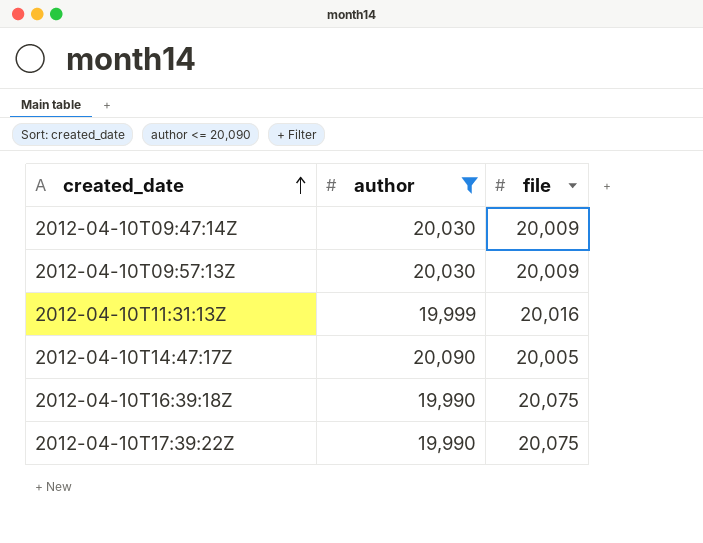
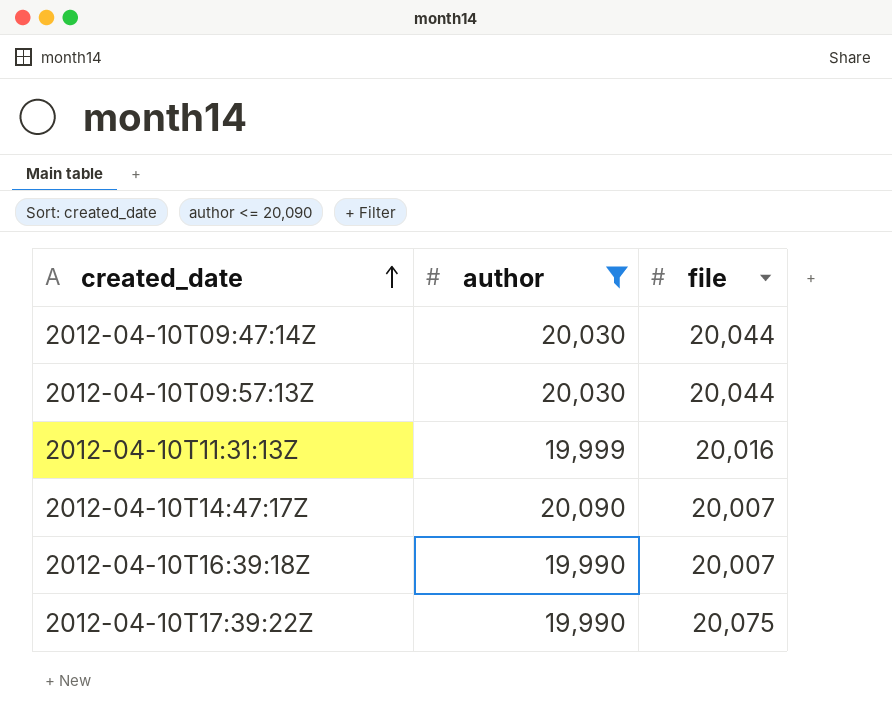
2012-04-10T09:47:14Z | file: 20,009 -> 20,044
2012-04-10T09:57:13Z | file: 20,009 -> 20,044
2012-04-10T14:47:17Z | file: 20,005 -> 20,007
2012-04-10T16:39:18Z | file: 20,075 -> 20,007

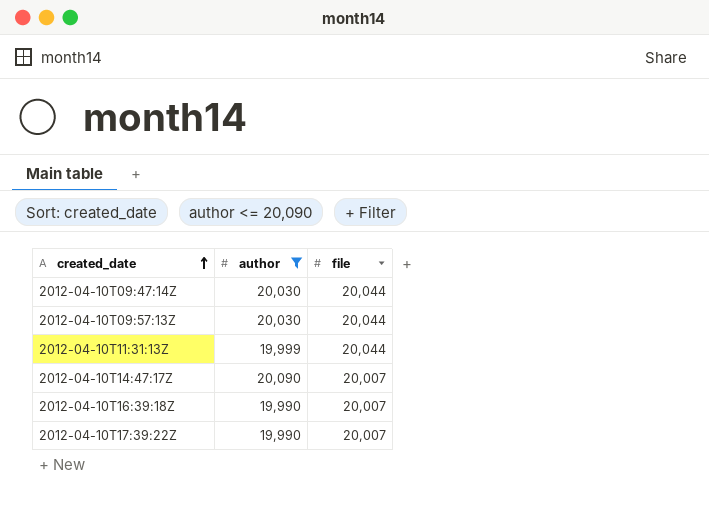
2012-04-10T11:31:13Z | file: 20,016 -> 20,044
2012-04-10T17:39:22Z | file: 20,075 -> 20,007

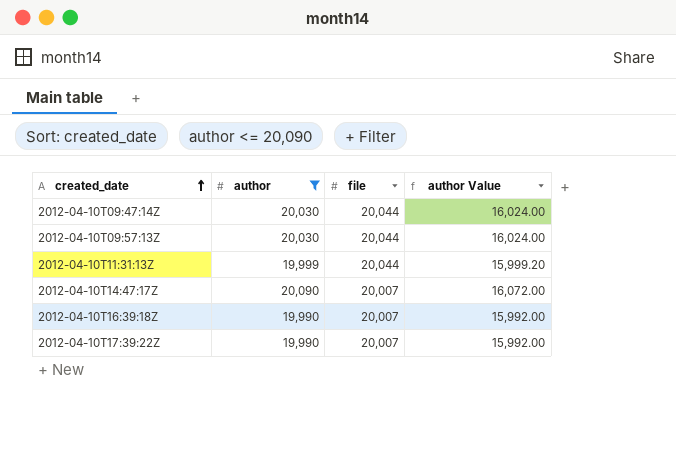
column author Value | formula: none -> [author] * 0.8

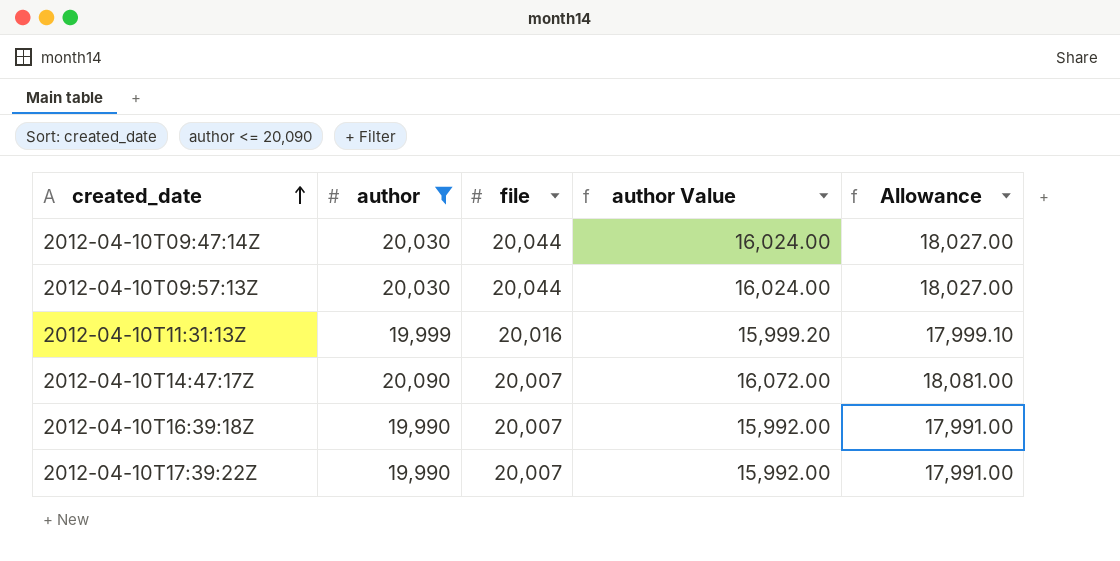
column Allowance | formula: none -> [author] * 0.9
2012-04-10T11:31:13Z | file: 20,044 -> 20,016

